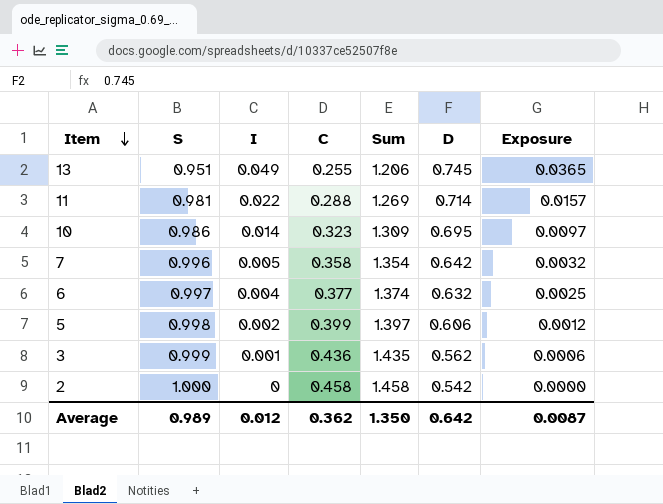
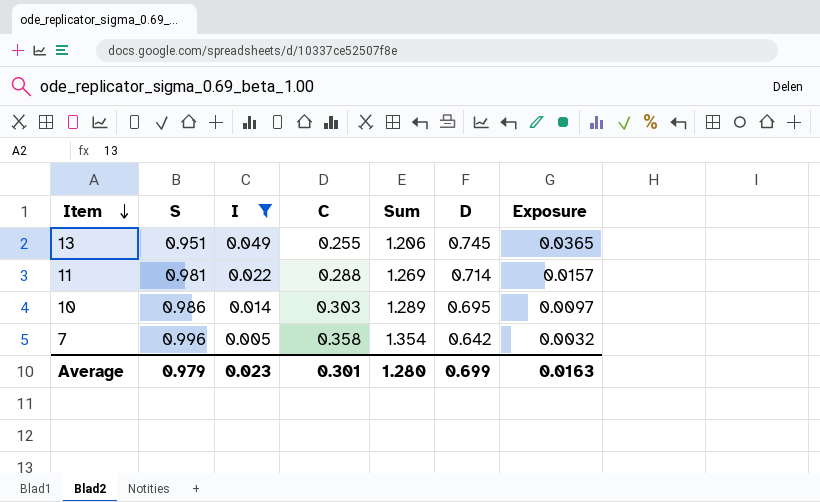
filter: none -> I >= 0.005
10 | C: 0.323 -> 0.303
10 | Sum: 1.309 -> 1.289
Average | S: 0.989 -> 0.979
Average | I: 0.012 -> 0.023
Average | C: 0.362 -> 0.301
Average | Sum: 1.350 -> 1.280
Average | D: 0.642 -> 0.699
Average | Exposure: 0.0087 -> 0.0163

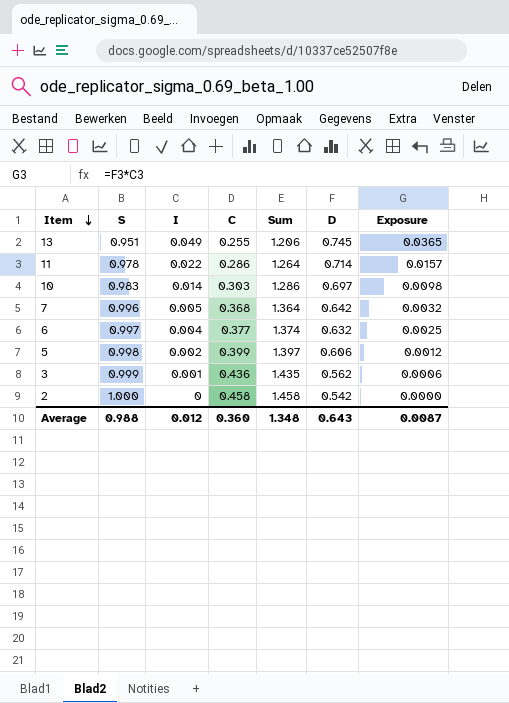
filter: I >= 0.005 -> none
11 | S: 0.981 -> 0.978
11 | C: 0.288 -> 0.286
11 | Sum: 1.269 -> 1.264
10 | S: 0.986 -> 0.983
10 | Sum: 1.289 -> 1.286
10 | D: 0.695 -> 0.697
10 | Exposure: 0.0097 -> 0.0098
7 | C: 0.358 -> 0.368
7 | Sum: 1.354 -> 1.364
Average | S: 0.979 -> 0.988
Average | I: 0.023 -> 0.012
Average | C: 0.301 -> 0.360
Average | Sum: 1.280 -> 1.348
Average | D: 0.699 -> 0.643
Average | Exposure: 0.0163 -> 0.0087

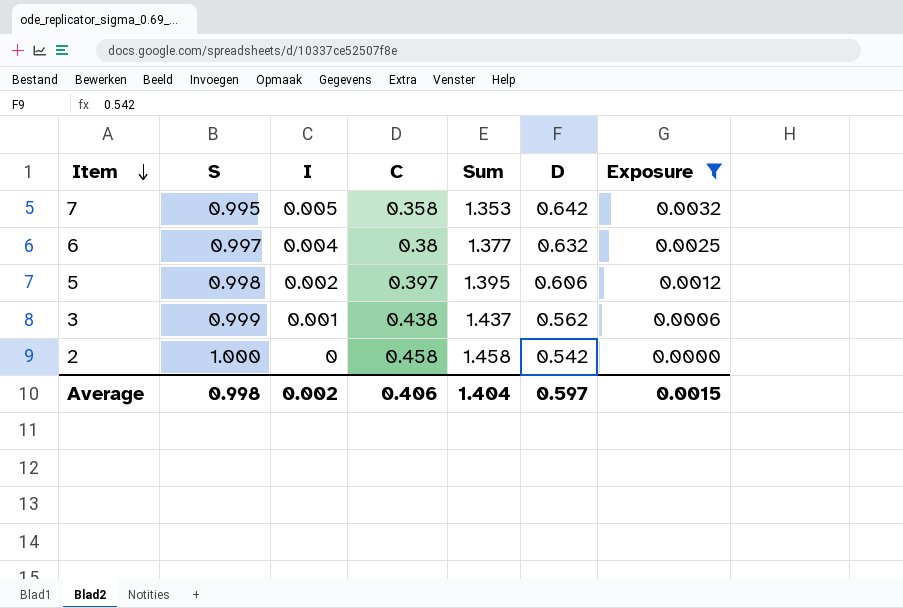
filter: none -> Exposure <= 0.0032
7 | S: 0.996 -> 0.995
7 | C: 0.368 -> 0.358
7 | Sum: 1.364 -> 1.353
6 | C: 0.377 -> 0.38
6 | Sum: 1.374 -> 1.377
5 | C: 0.399 -> 0.397
5 | Sum: 1.397 -> 1.395
3 | C: 0.436 -> 0.438
3 | Sum: 1.435 -> 1.437
Average | S: 0.988 -> 0.998
Average | I: 0.012 -> 0.002
Average | C: 0.360 -> 0.406
Average | Sum: 1.348 -> 1.404
Average | D: 0.643 -> 0.597
Average | Exposure: 0.0087 -> 0.0015

